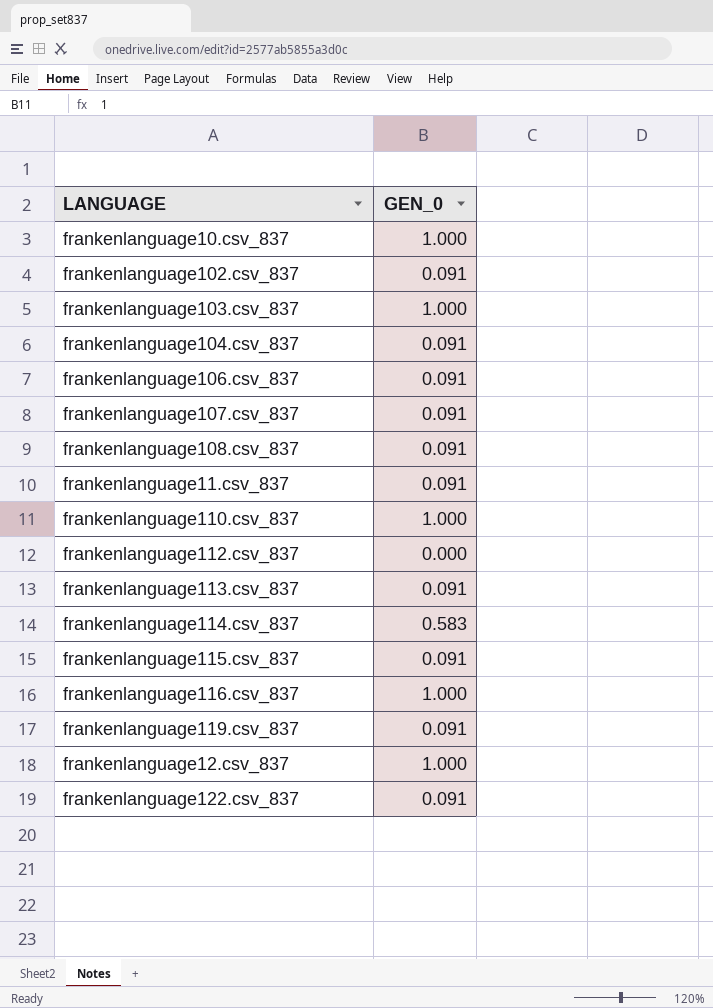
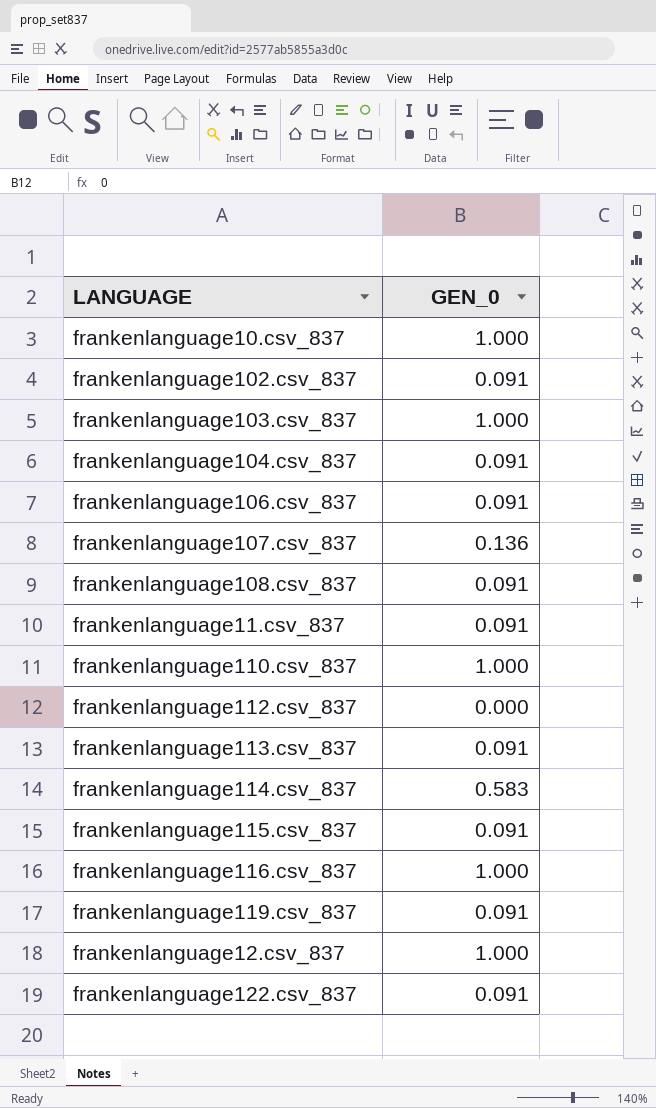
frankenlanguage107.csv_837 | GEN_0: 0.091 -> 0.136

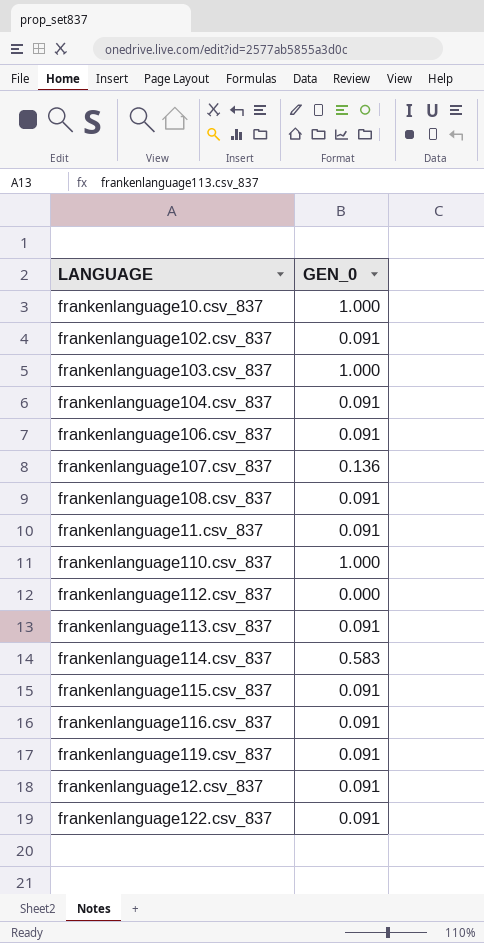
frankenlanguage116.csv_837 | GEN_0: 1.000 -> 0.091
frankenlanguage12.csv_837 | GEN_0: 1.000 -> 0.091

